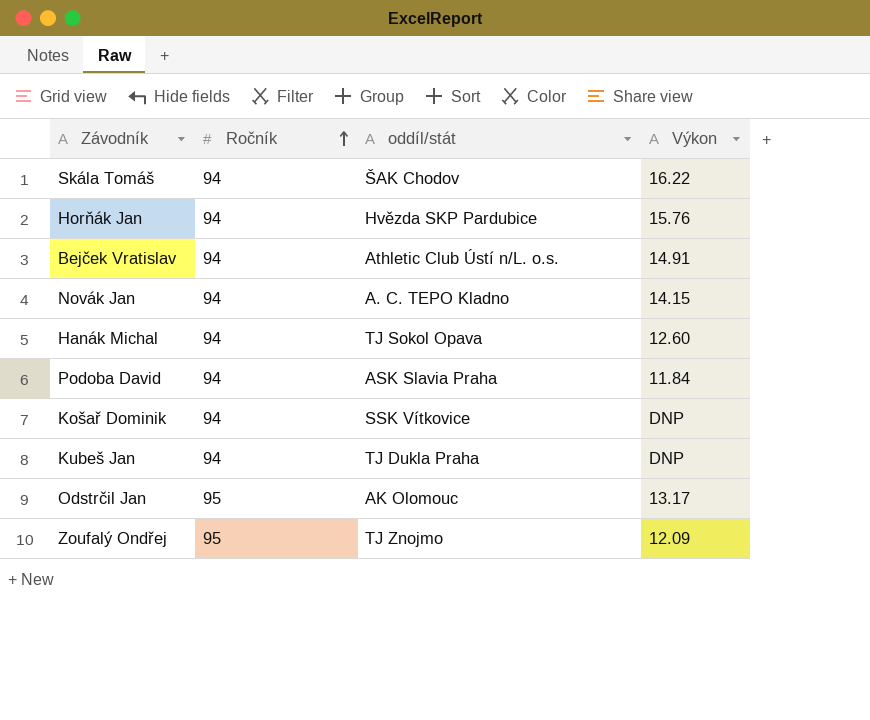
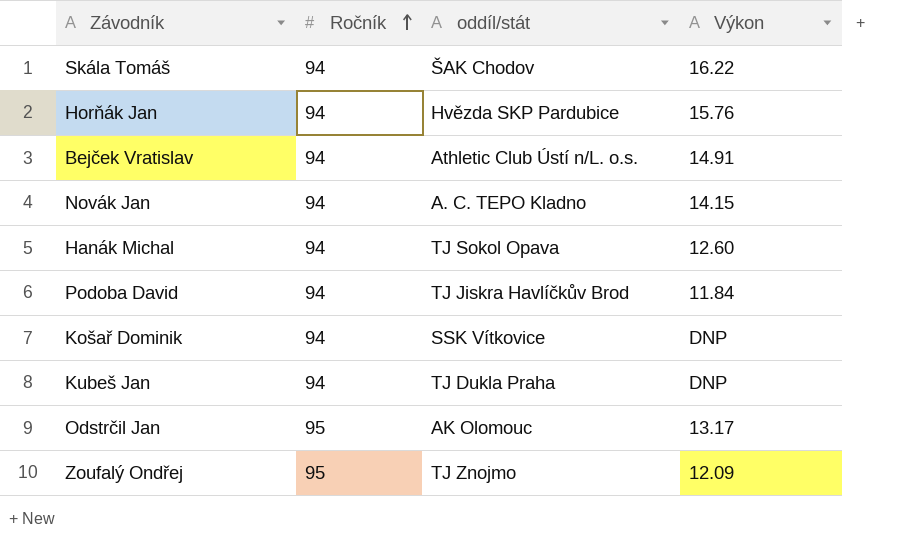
Podoba David | oddíl/stát: ASK Slavia Praha -> TJ Jiskra Havlíčkův Brod

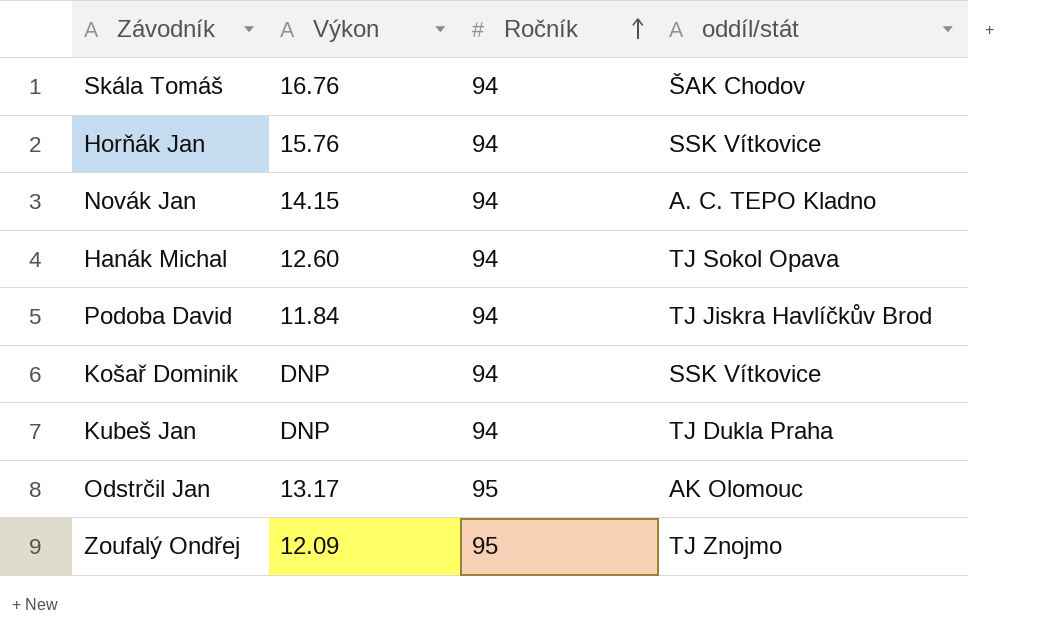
column Výkon | position: 4 -> 2
row Bejček Vratislav: 94 | Athletic Club Ústí n/L. o.s. | 14.91 -> none
Skála Tomáš | Výkon: 16.22 -> 16.76
Horňák Jan | oddíl/stát: Hvězda SKP Pardubice -> SSK Vítkovice

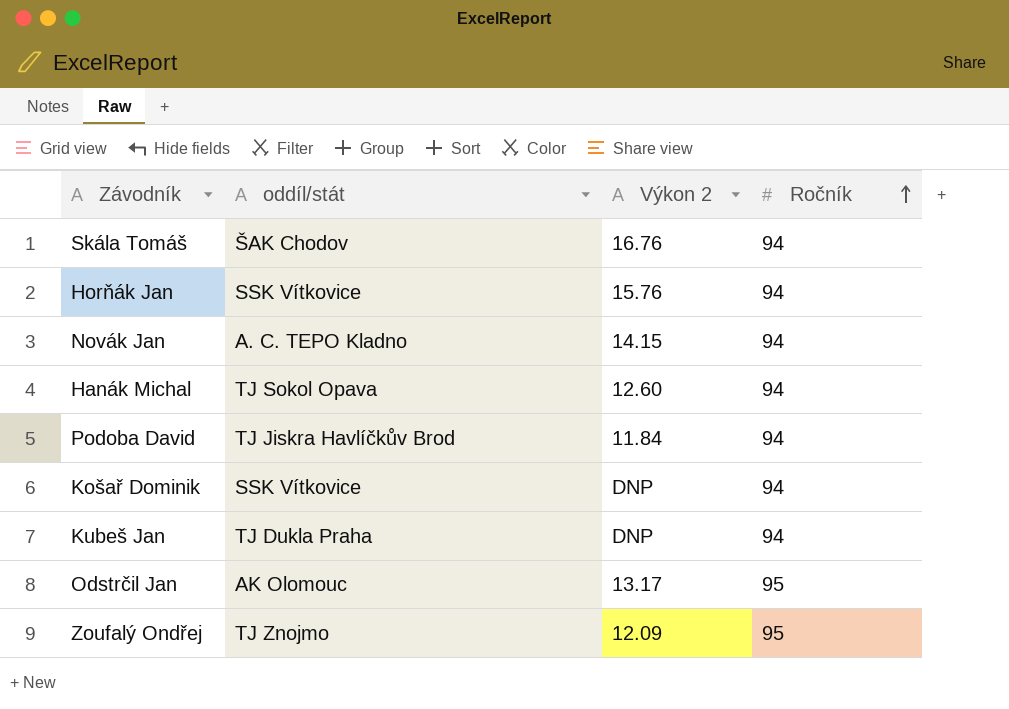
column oddíl/stát | position: 4 -> 2
column name: Výkon -> Výkon 2

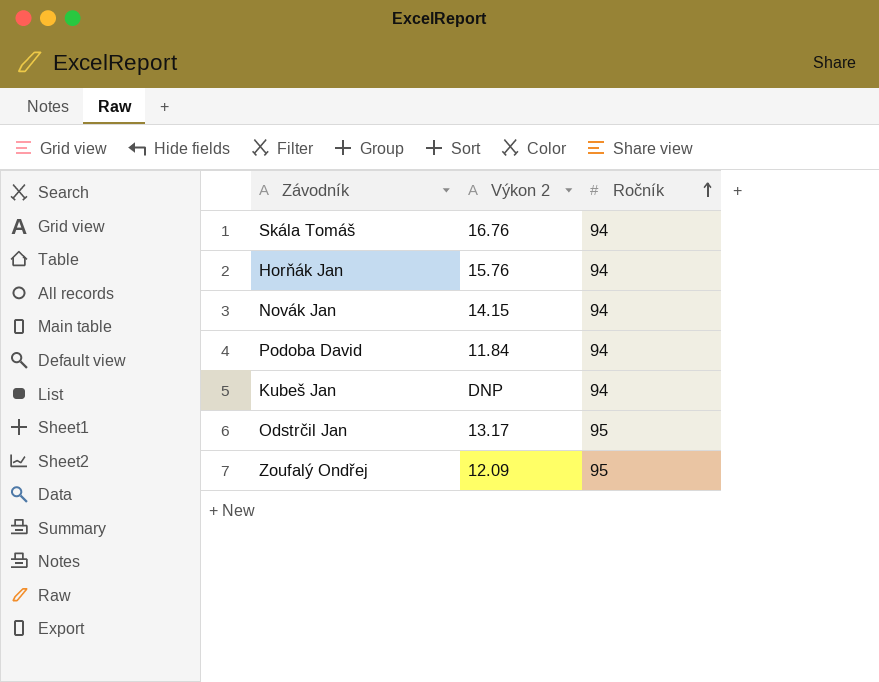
column oddíl/stát | position: 2 -> none
row Hanák Michal: TJ Sokol Opava | 12.60 | 94 -> none
row Košař Dominik: SSK Vítkovice | DNP | 94 -> none

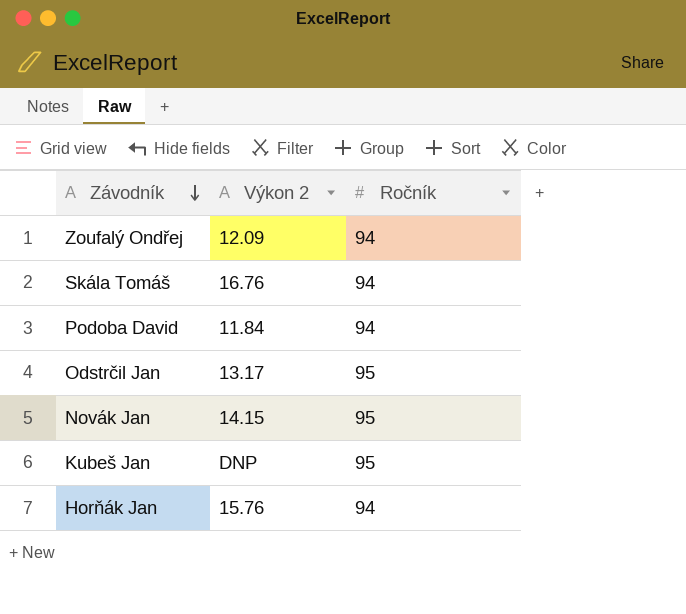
row order: Ročník ascending -> Závodník descending
Zoufalý Ondřej | Ročník: 95 -> 94
Novák Jan | Ročník: 94 -> 95
Kubeš Jan | Ročník: 94 -> 95

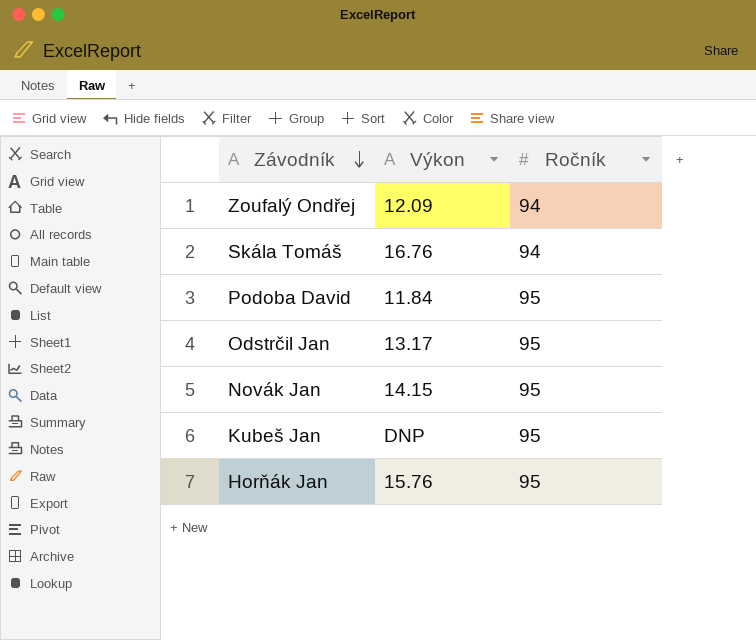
column name: Výkon 2 -> Výkon
Podoba David | Ročník: 94 -> 95
Horňák Jan | Ročník: 94 -> 95

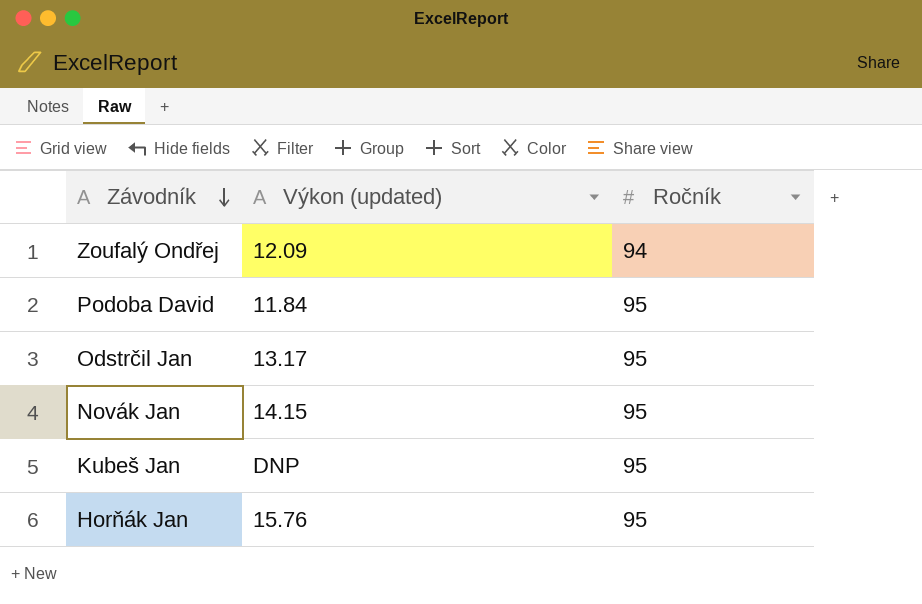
column name: Výkon -> Výkon (updated)
row Skála Tomáš: 16.76 | 94 -> none

